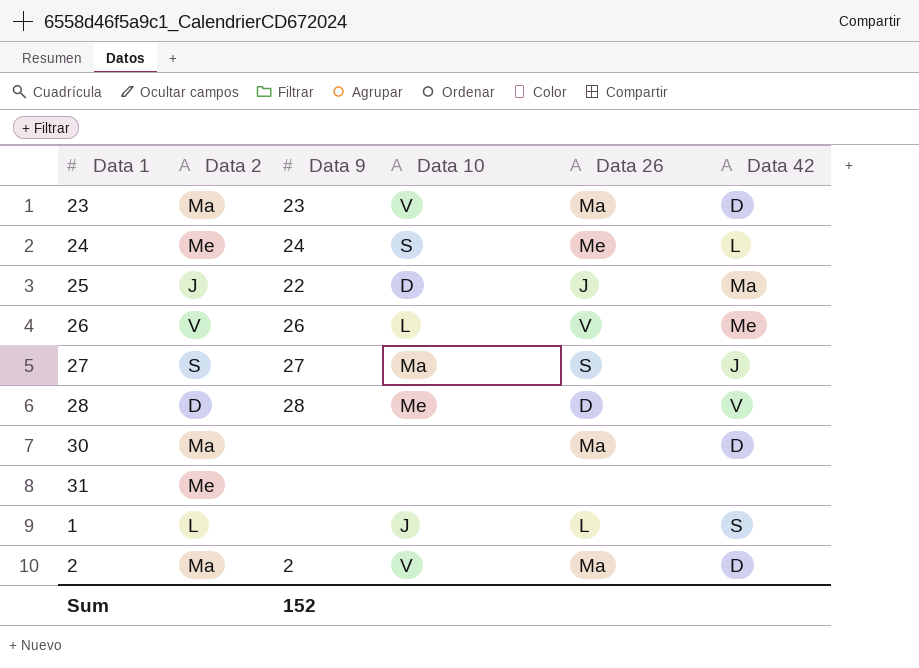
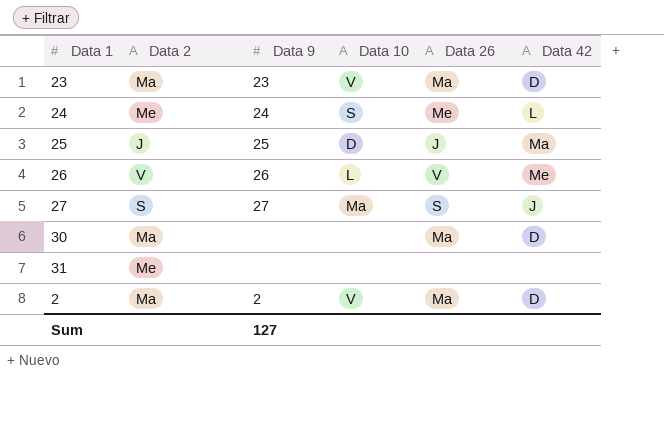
row 28: D | 28 | Me | D | V -> none
row 1: L | none | J | L | S -> none
25 | Data 9: 22 -> 25
Sum | Data 9: 152 -> 127

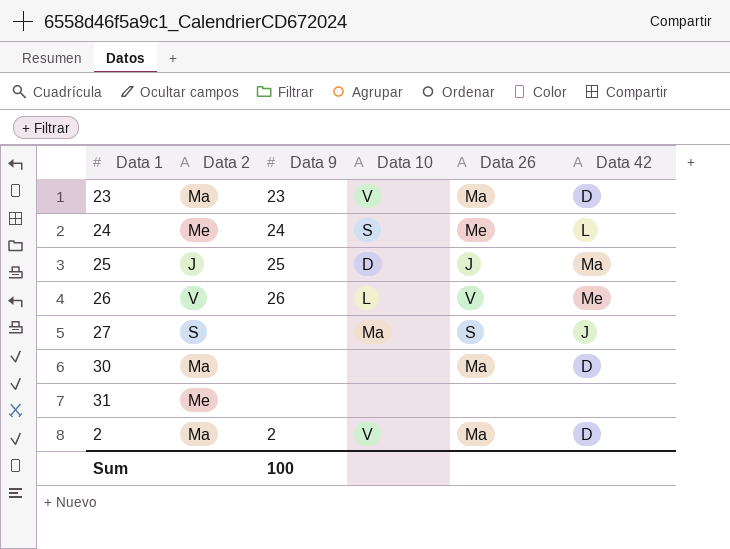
27 | Data 9: 27 -> none
Sum | Data 9: 127 -> 100

